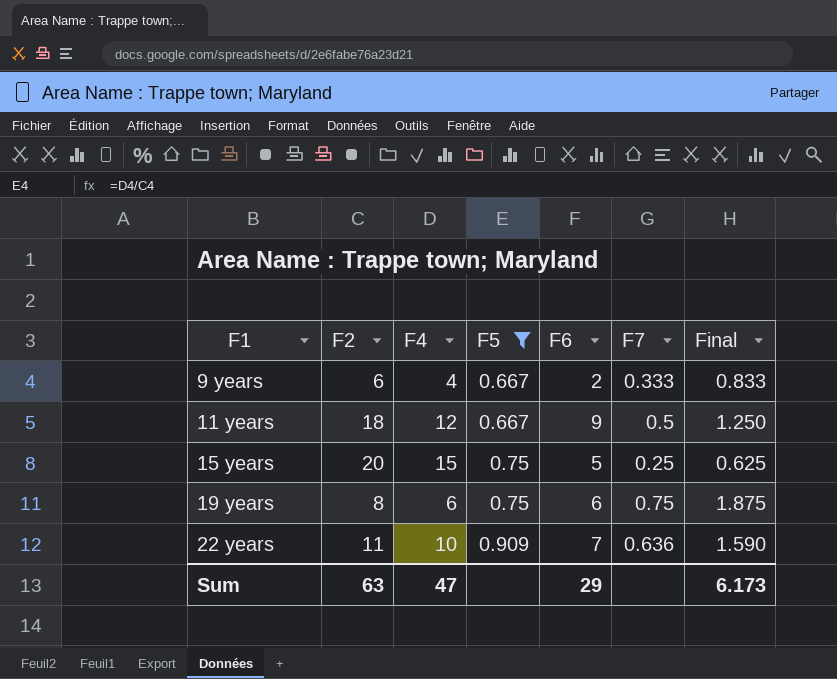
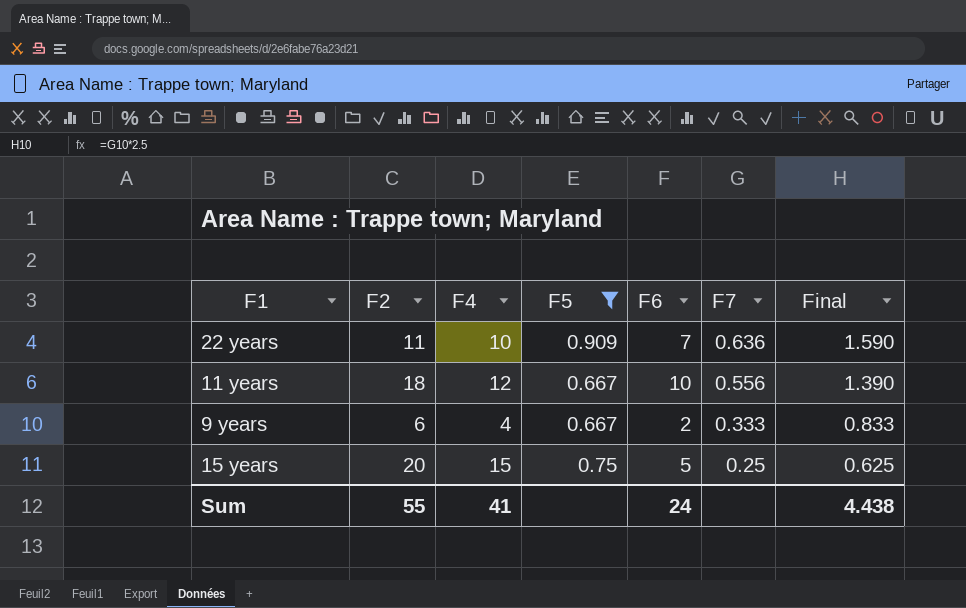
row order: F1 ascending -> F7 descending
row 19 years: 8 | 6 | 0.75 | 6 | 0.75 | 1.875 -> none
11 years | F6: 9 -> 10
11 years | F7: 0.5 -> 0.556
11 years | Final: 1.250 -> 1.390
Sum | F2: 63 -> 55
Sum | F4: 47 -> 41
Sum | F6: 29 -> 24
Sum | Final: 6.173 -> 4.438

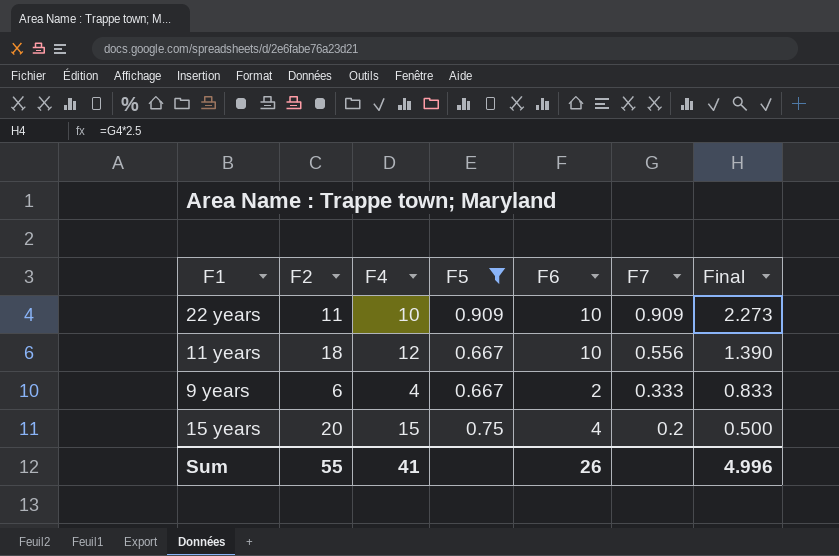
22 years | F6: 7 -> 10
22 years | F7: 0.636 -> 0.909
22 years | Final: 1.590 -> 2.273
15 years | F6: 5 -> 4
15 years | F7: 0.25 -> 0.2
15 years | Final: 0.625 -> 0.500
Sum | F6: 24 -> 26
Sum | Final: 4.438 -> 4.996

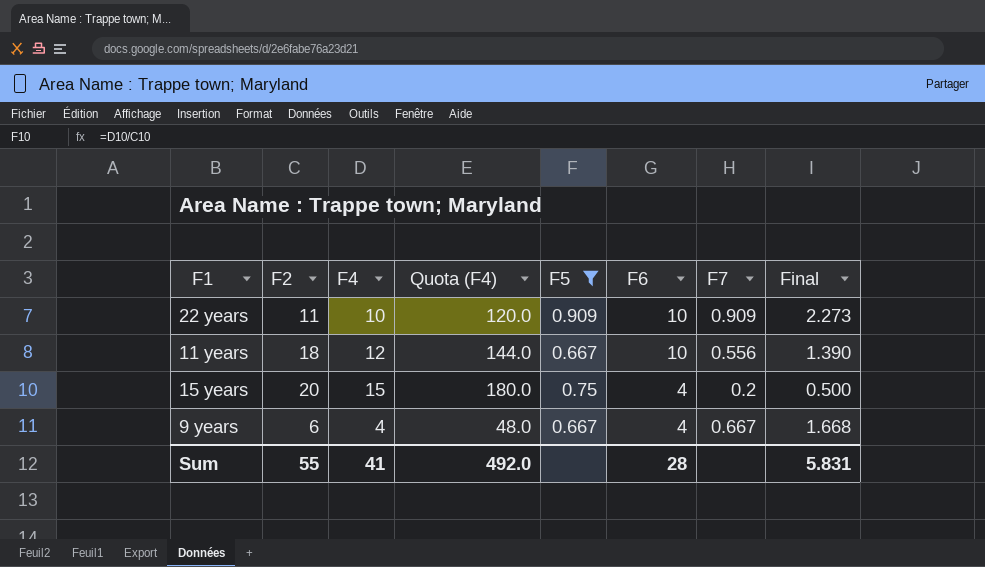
row order: F7 descending -> F6 descending
column Quota (F4) | formula: none -> [F4] * 12
9 years | F6: 2 -> 4
9 years | F7: 0.333 -> 0.667
9 years | Final: 0.833 -> 1.668
Sum | F6: 26 -> 28
Sum | Final: 4.996 -> 5.831

